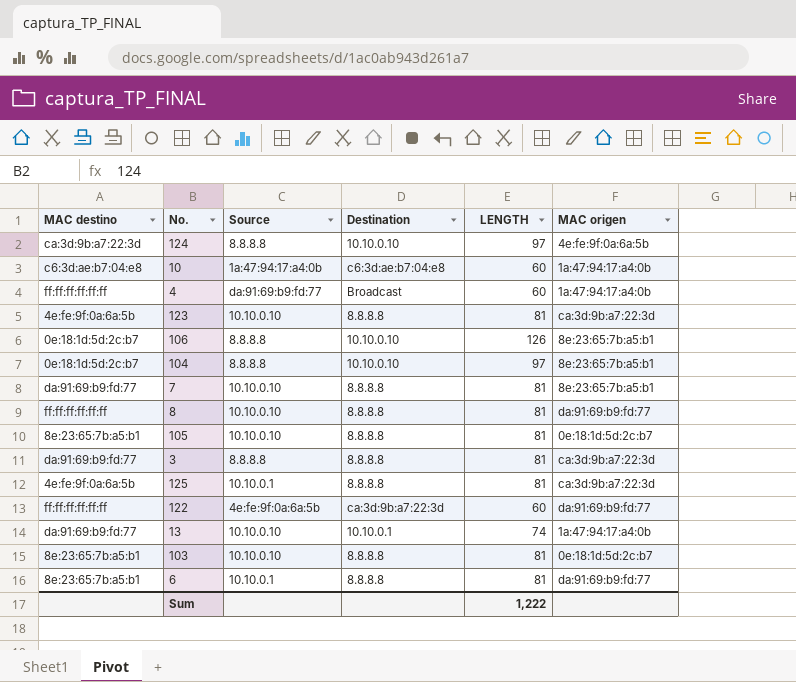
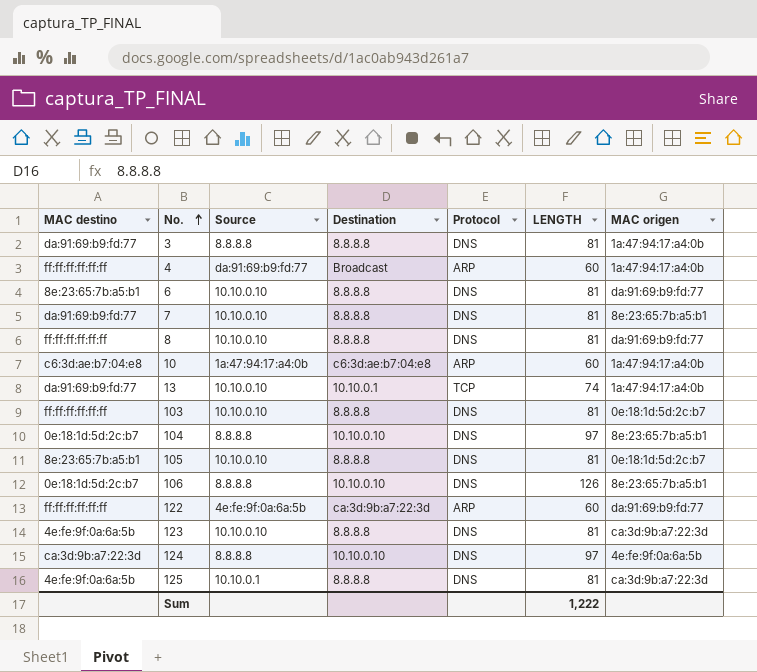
row order: none -> No. ascending
column Protocol | position: none -> 5
3 | MAC origen: ca:3d:9b:a7:22:3d -> 1a:47:94:17:a4:0b
6 | Source: 10.10.0.1 -> 10.10.0.10
103 | MAC destino: 8e:23:65:7b:a5:b1 -> ff:ff:ff:ff:ff:ff

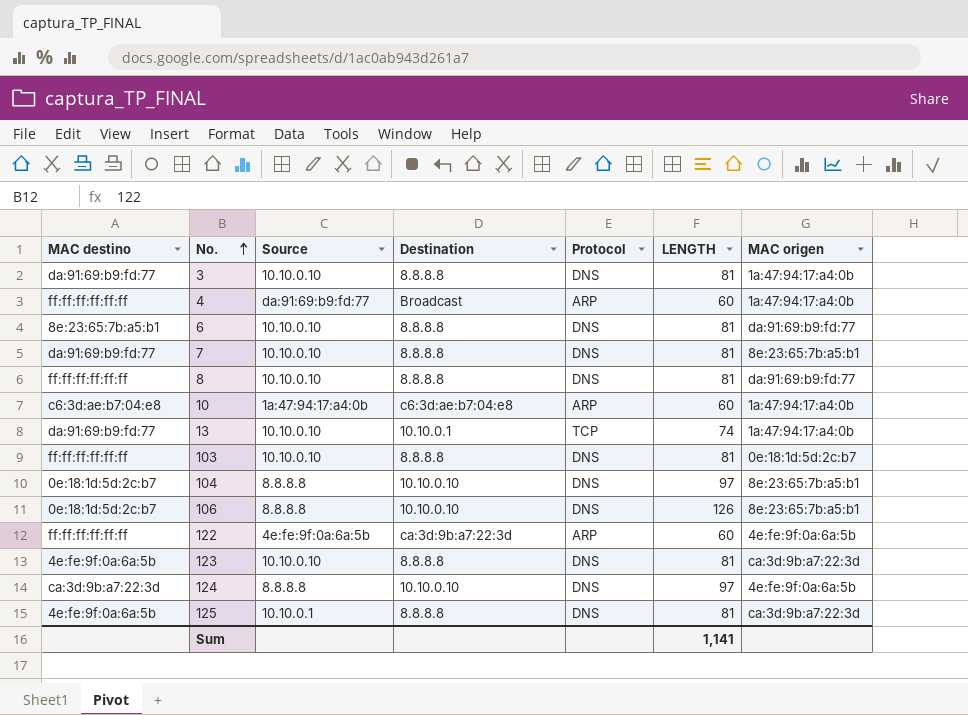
row 105: 8e:23:65:7b:a5:b1 | 10.10.0.10 | 8.8.8.8 | DNS | 81 | 0e:18:1d:5d:2c:b7 -> none
3 | Source: 8.8.8.8 -> 10.10.0.10
122 | MAC origen: da:91:69:b9:fd:77 -> 4e:fe:9f:0a:6a:5b
Sum | LENGTH: 1,222 -> 1,141

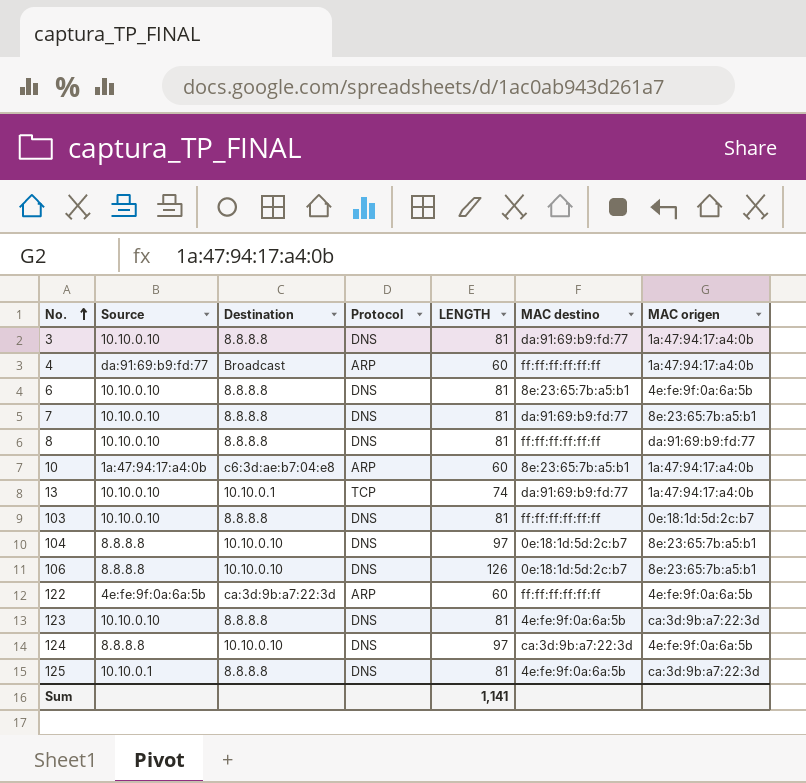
column MAC destino | position: 1 -> 6
6 | MAC origen: da:91:69:b9:fd:77 -> 4e:fe:9f:0a:6a:5b
10 | MAC destino: c6:3d:ae:b7:04:e8 -> 8e:23:65:7b:a5:b1

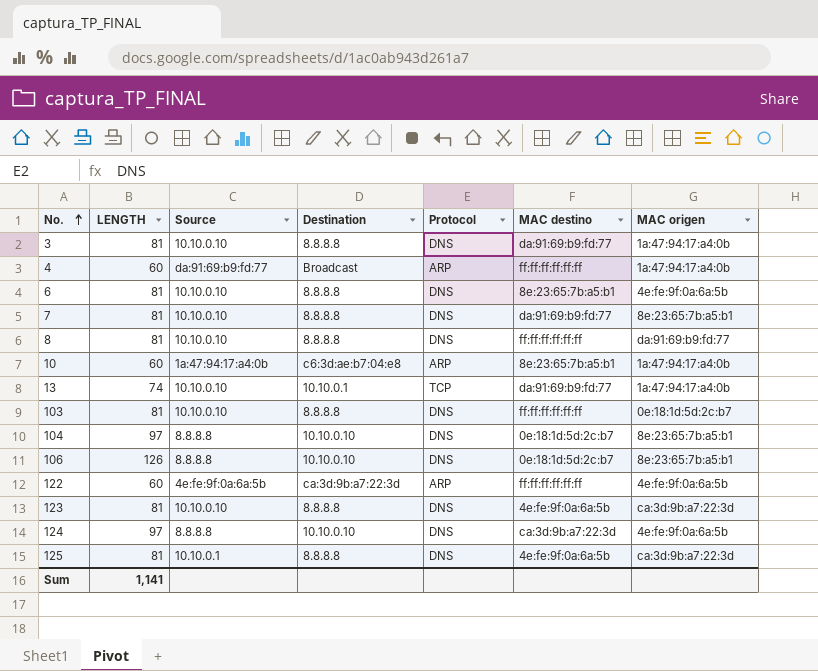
column LENGTH | position: 5 -> 2

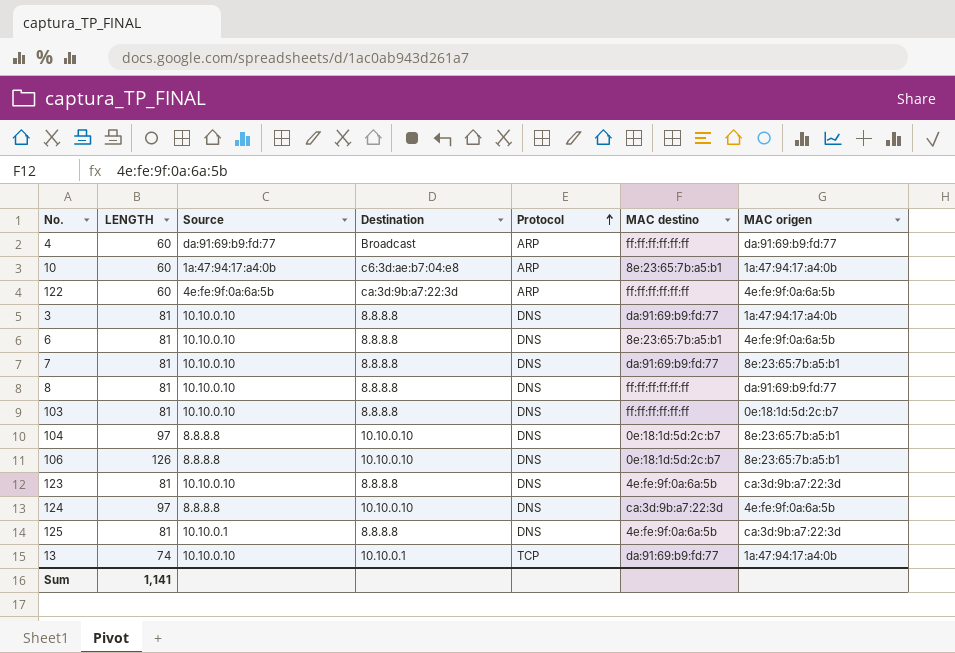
row order: No. ascending -> Protocol ascending
4 | MAC origen: 1a:47:94:17:a4:0b -> da:91:69:b9:fd:77

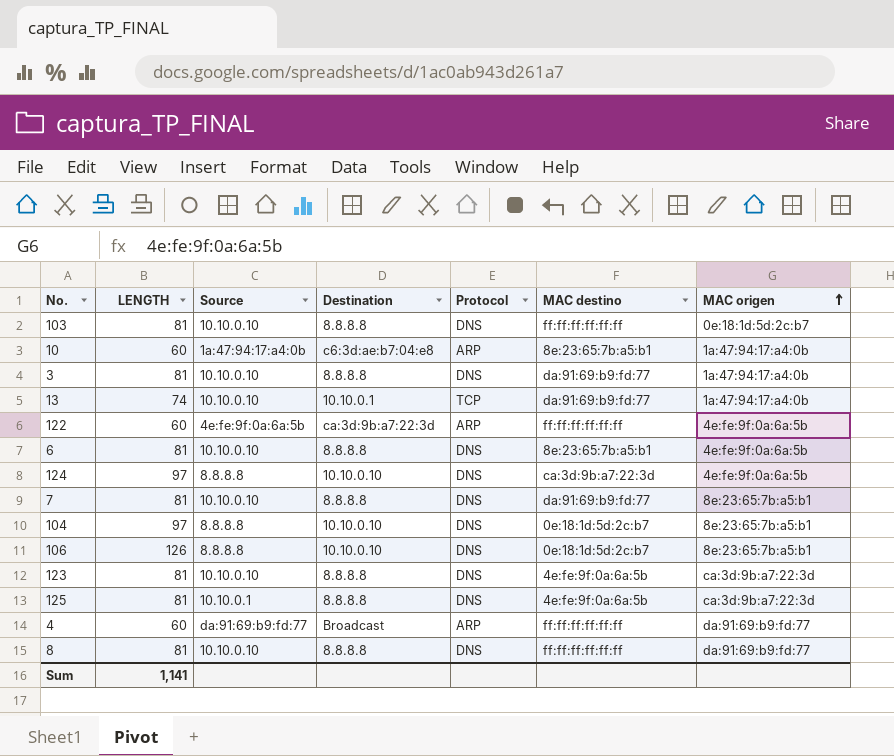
row order: Protocol ascending -> MAC origen ascending

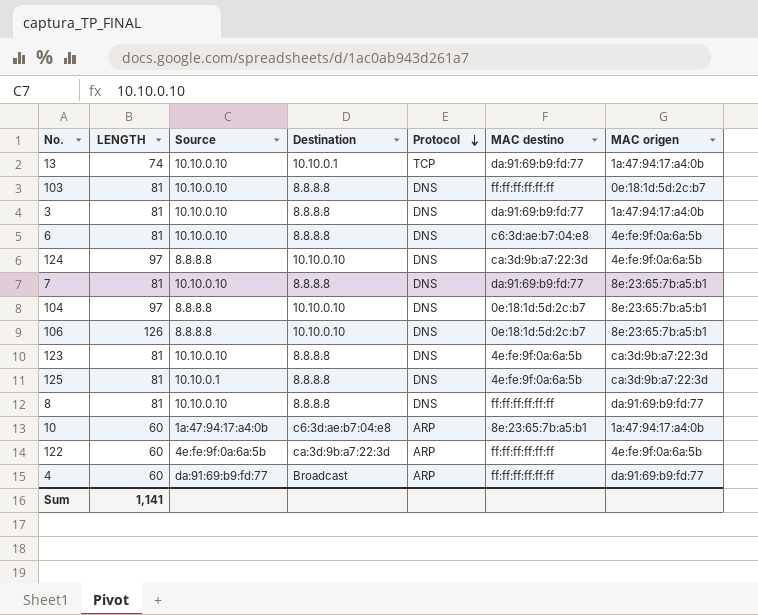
row order: MAC origen ascending -> Protocol descending
6 | MAC destino: 8e:23:65:7b:a5:b1 -> c6:3d:ae:b7:04:e8

